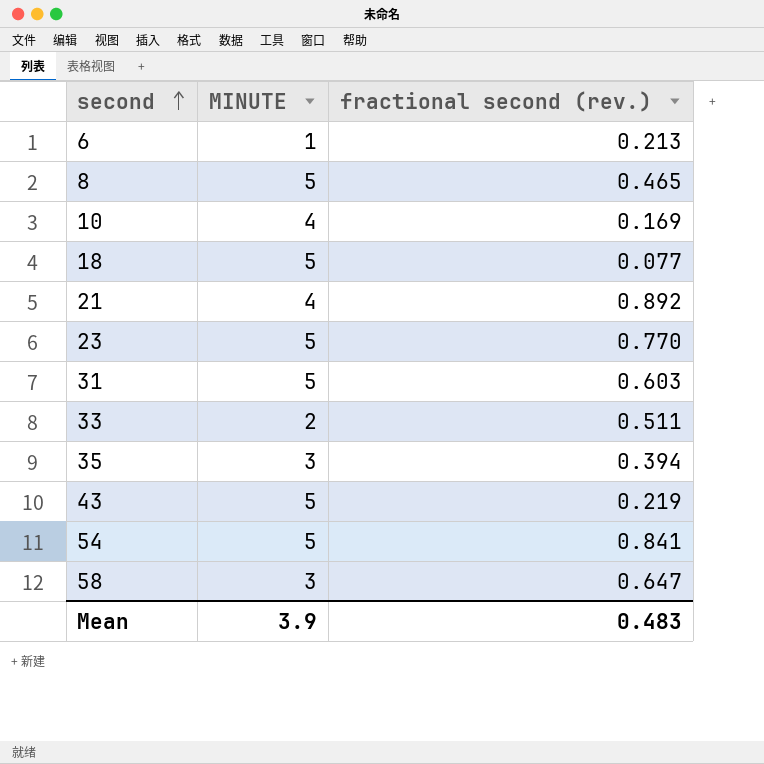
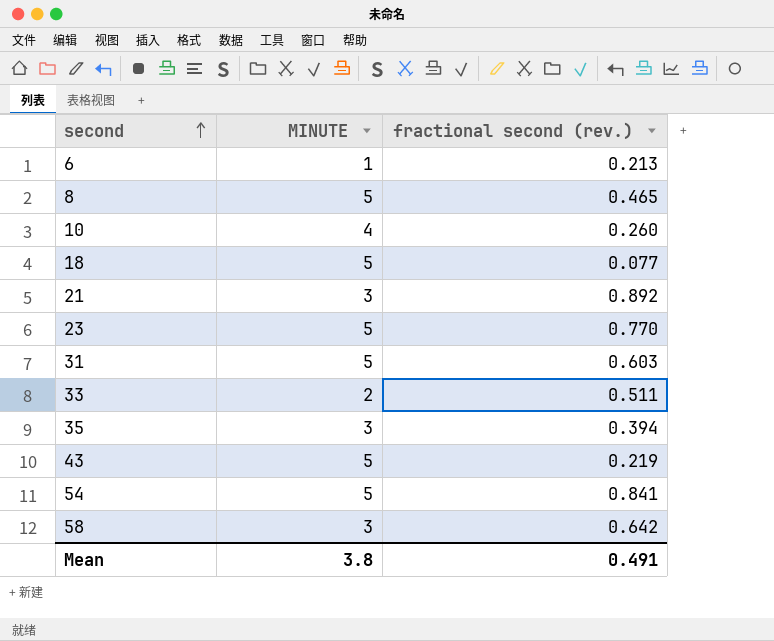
10 | fractional second (rev.): 0.169 -> 0.260
21 | MINUTE: 4 -> 3
58 | fractional second (rev.): 0.647 -> 0.642
Mean | MINUTE: 3.9 -> 3.8
Mean | fractional second (rev.): 0.483 -> 0.491

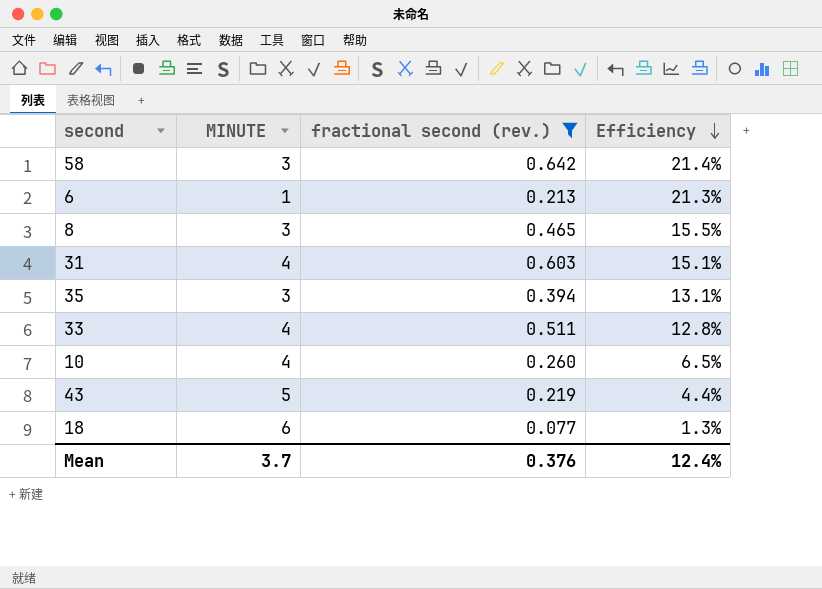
filter: none -> fractional second (rev.) <= 0.642
row order: second ascending -> Efficiency descending
column Efficiency | formula: none -> [fractional second (rev.)] / [MINUTE]
8 | MINUTE: 5 -> 3
31 | MINUTE: 5 -> 4
33 | MINUTE: 2 -> 4
18 | MINUTE: 5 -> 6
Mean | MINUTE: 3.8 -> 3.7
Mean | fractional second (rev.): 0.491 -> 0.376

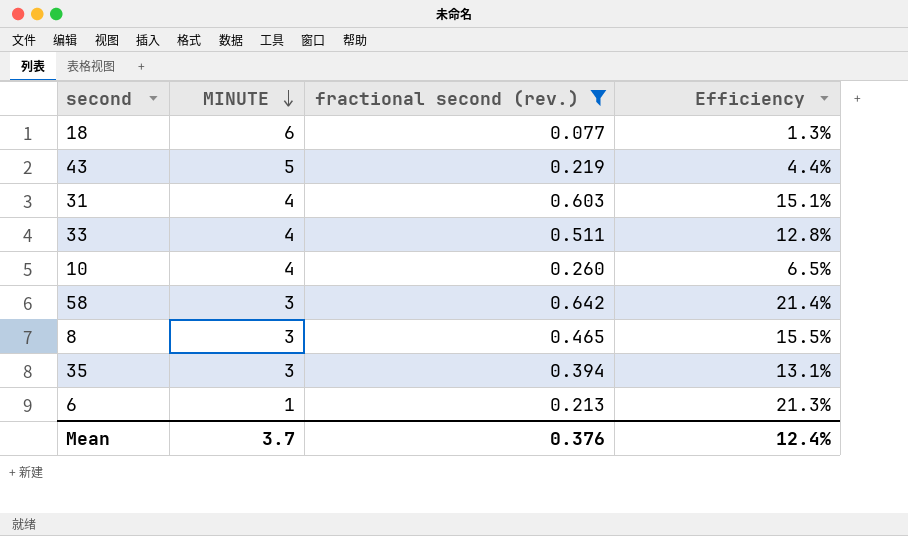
row order: Efficiency descending -> MINUTE descending

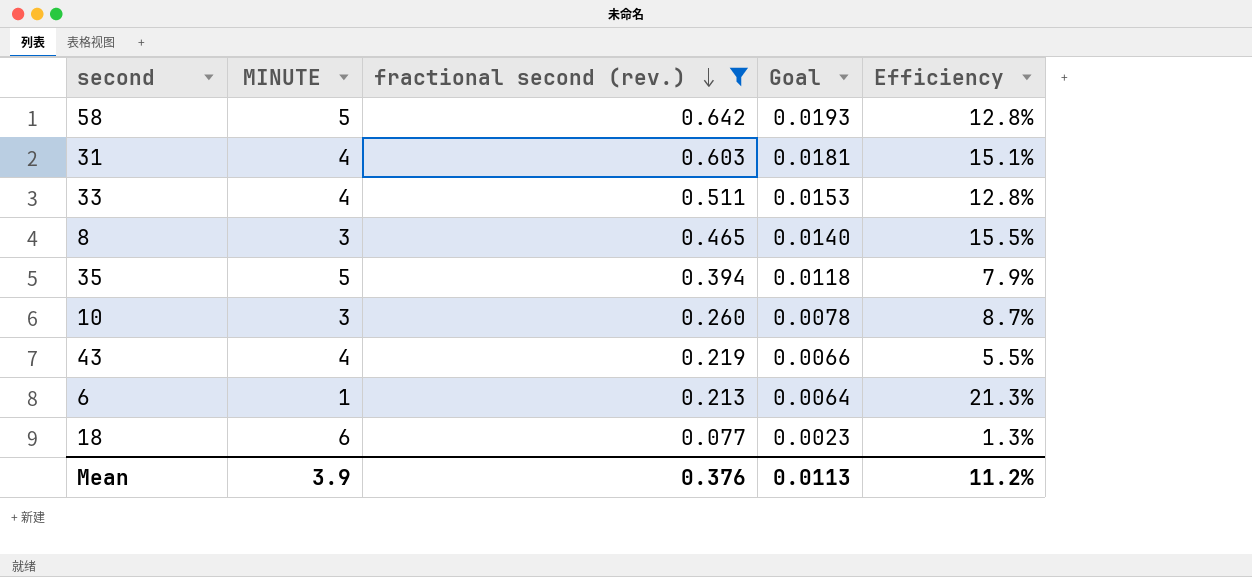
row order: MINUTE descending -> fractional second (rev.) descending
column Goal | formula: none -> [fractional second (rev.)] * 0.03
58 | MINUTE: 3 -> 5
58 | Efficiency: 21.4% -> 12.8%
35 | MINUTE: 3 -> 5
35 | Efficiency: 13.1% -> 7.9%
10 | MINUTE: 4 -> 3
10 | Efficiency: 6.5% -> 8.7%
43 | MINUTE: 5 -> 4
43 | Efficiency: 4.4% -> 5.5%
Mean | MINUTE: 3.7 -> 3.9
Mean | Efficiency: 12.4% -> 11.2%

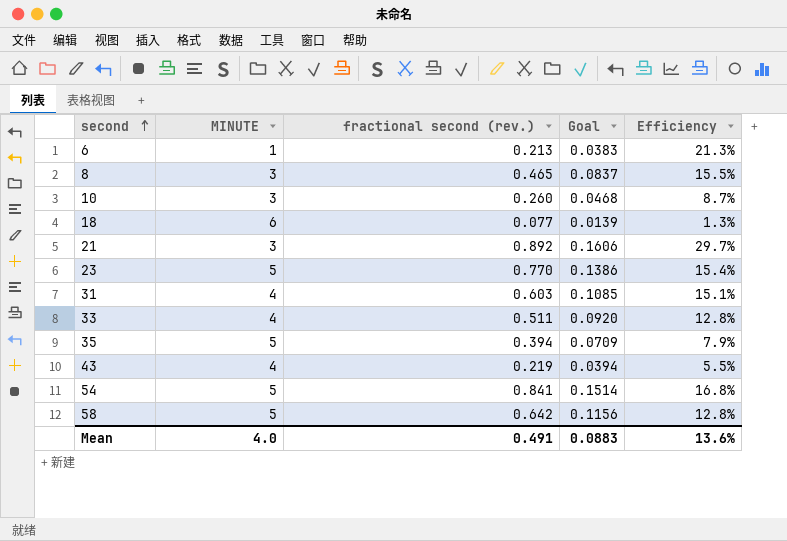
filter: fractional second (rev.) <= 0.642 -> none
row order: fractional second (rev.) descending -> second ascending
column Goal | formula: [fractional second (rev.)] * 0.03 -> [fractional second (rev.)] * 0.18
Mean | MINUTE: 3.9 -> 4.0
Mean | fractional second (rev.): 0.376 -> 0.491
Mean | Goal: 0.0113 -> 0.0883
Mean | Efficiency: 11.2% -> 13.6%

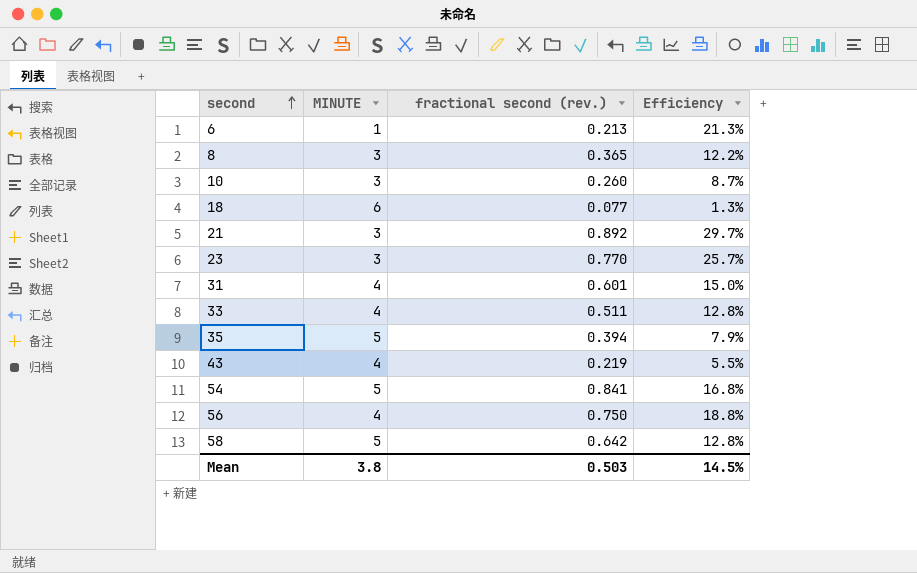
column Goal | formula: [fractional second (rev.)] * 0.18 -> none
8 | fractional second (rev.): 0.465 -> 0.365
8 | Efficiency: 15.5% -> 12.2%
23 | MINUTE: 5 -> 3
23 | Efficiency: 15.4% -> 25.7%
31 | fractional second (rev.): 0.603 -> 0.601
31 | Efficiency: 15.1% -> 15.0%
row 56: none -> 4 | 0.750 | 18.8%
Mean | MINUTE: 4.0 -> 3.8
Mean | fractional second (rev.): 0.491 -> 0.503
Mean | Efficiency: 13.6% -> 14.5%

